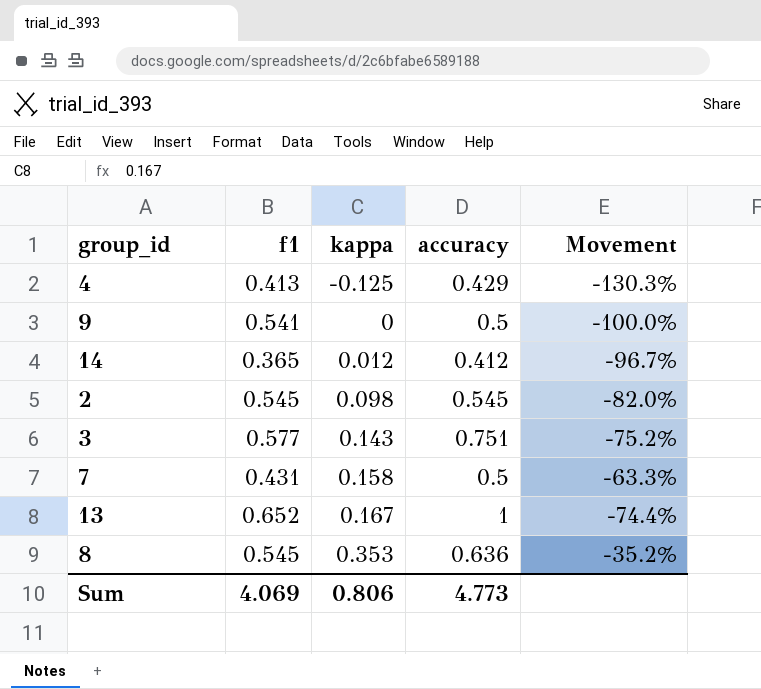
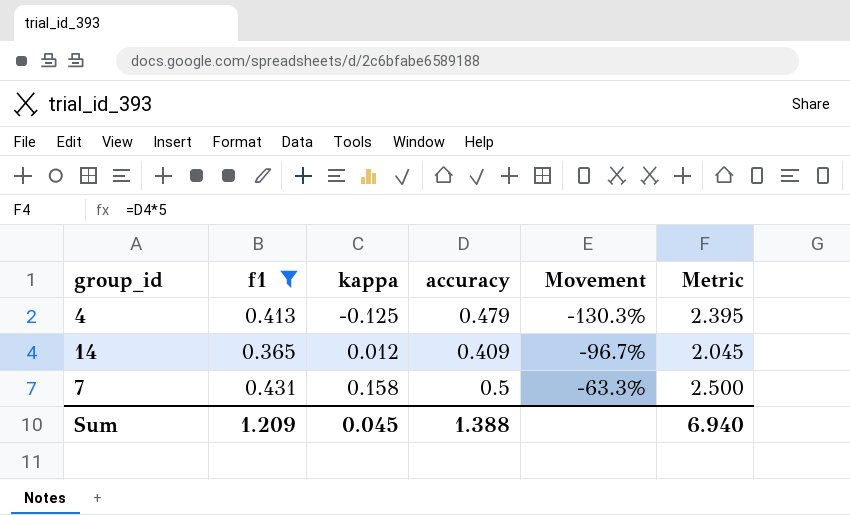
filter: none -> f1 <= 0.431
column Metric | formula: none -> [accuracy] * 5
4 | accuracy: 0.429 -> 0.479
14 | accuracy: 0.412 -> 0.409
Sum | f1: 4.069 -> 1.209
Sum | kappa: 0.806 -> 0.045
Sum | accuracy: 4.773 -> 1.388

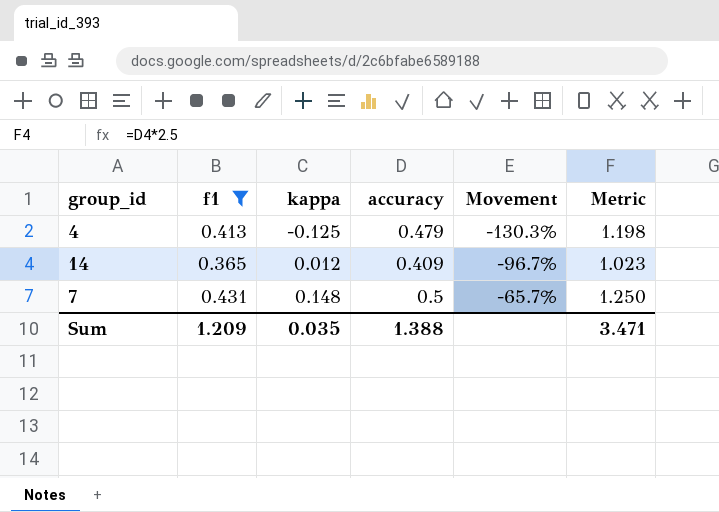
column Metric | formula: [accuracy] * 5 -> [accuracy] * 2.5
7 | kappa: 0.158 -> 0.148
7 | Movement: -63.3% -> -65.7%
Sum | kappa: 0.045 -> 0.035
Sum | Metric: 6.940 -> 3.471

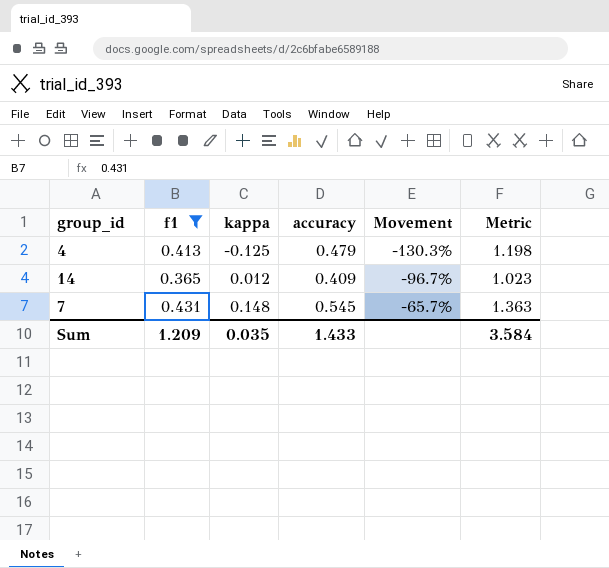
7 | accuracy: 0.5 -> 0.545
7 | Metric: 1.250 -> 1.363
Sum | accuracy: 1.388 -> 1.433
Sum | Metric: 3.471 -> 3.584

